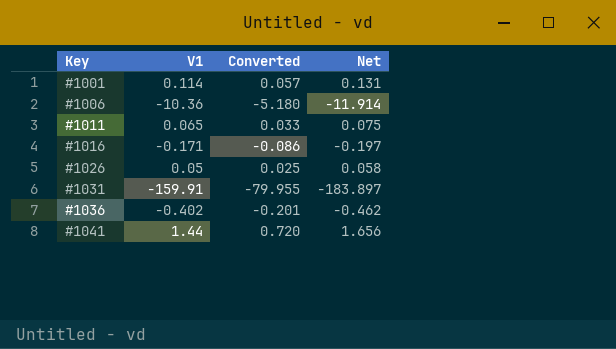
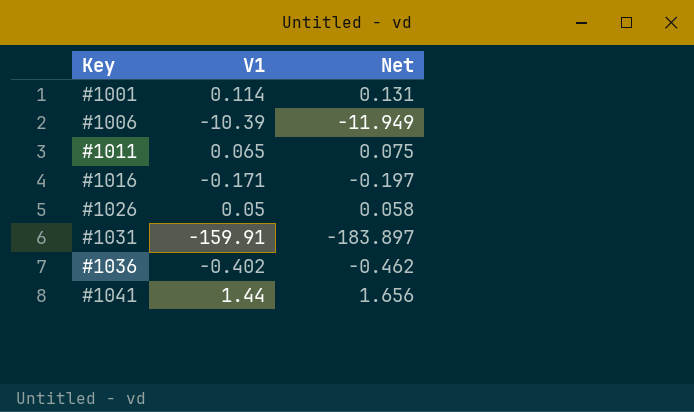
column Converted | formula: [V1] * 0.5 -> none
#1006 | V1: -10.36 -> -10.39
#1006 | Net: -11.914 -> -11.949

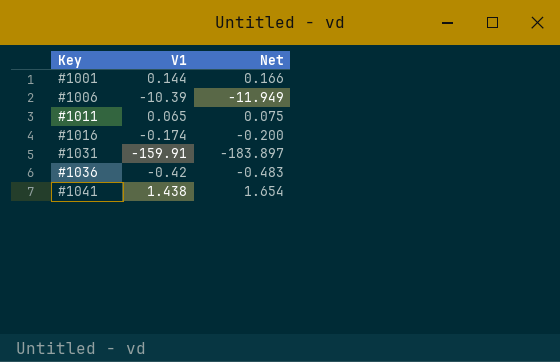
row #1026: 0.05 | 0.058 -> none
#1001 | V1: 0.114 -> 0.144
#1001 | Net: 0.131 -> 0.166
#1016 | V1: -0.171 -> -0.174
#1016 | Net: -0.197 -> -0.200
#1036 | V1: -0.402 -> -0.42
#1036 | Net: -0.462 -> -0.483
#1041 | V1: 1.44 -> 1.438
#1041 | Net: 1.656 -> 1.654

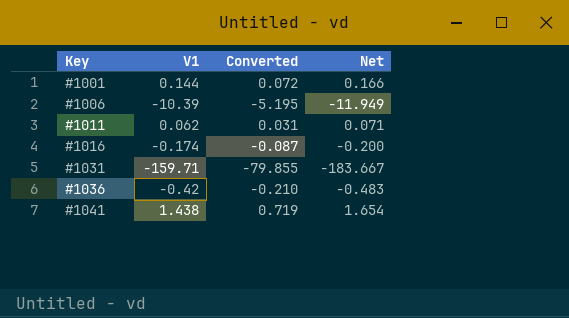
column Converted | formula: none -> [V1] * 0.5
#1011 | V1: 0.065 -> 0.062
#1011 | Net: 0.075 -> 0.071
#1031 | V1: -159.91 -> -159.71
#1031 | Net: -183.897 -> -183.667

